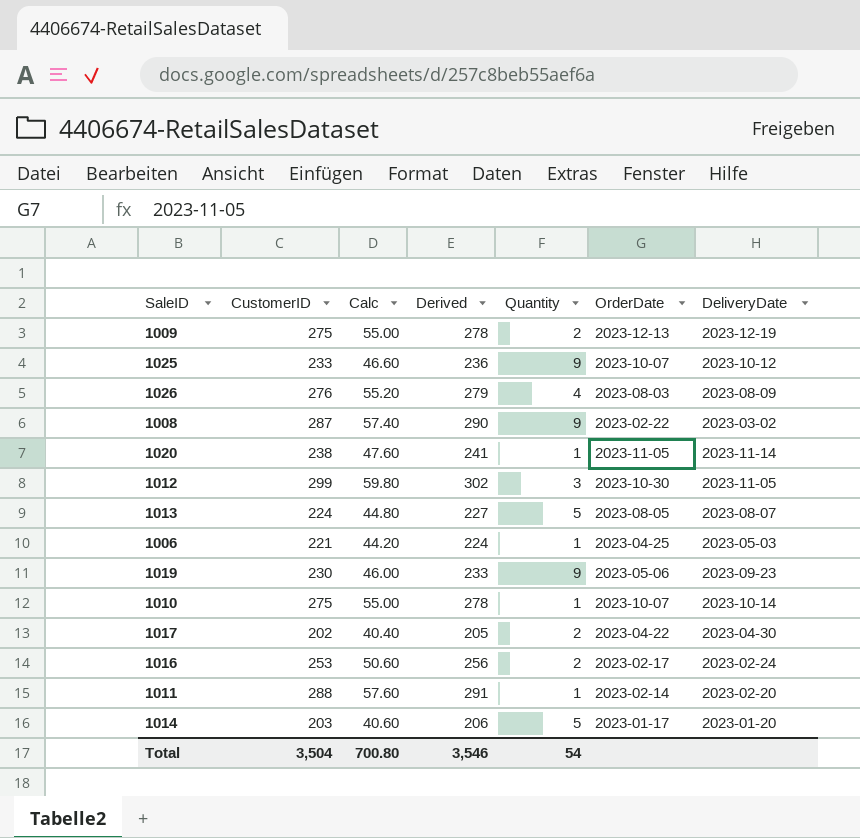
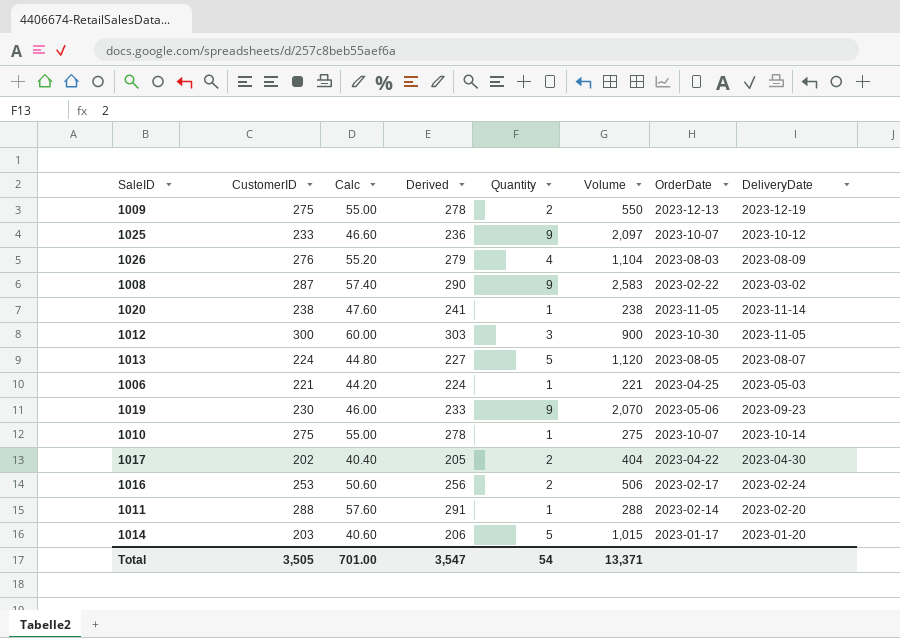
column Volume | formula: none -> [CustomerID] * [Quantity]
1012 | CustomerID: 299 -> 300
1012 | Calc: 59.80 -> 60.00
1012 | Derived: 302 -> 303
Total | CustomerID: 3,504 -> 3,505
Total | Calc: 700.80 -> 701.00
Total | Derived: 3,546 -> 3,547

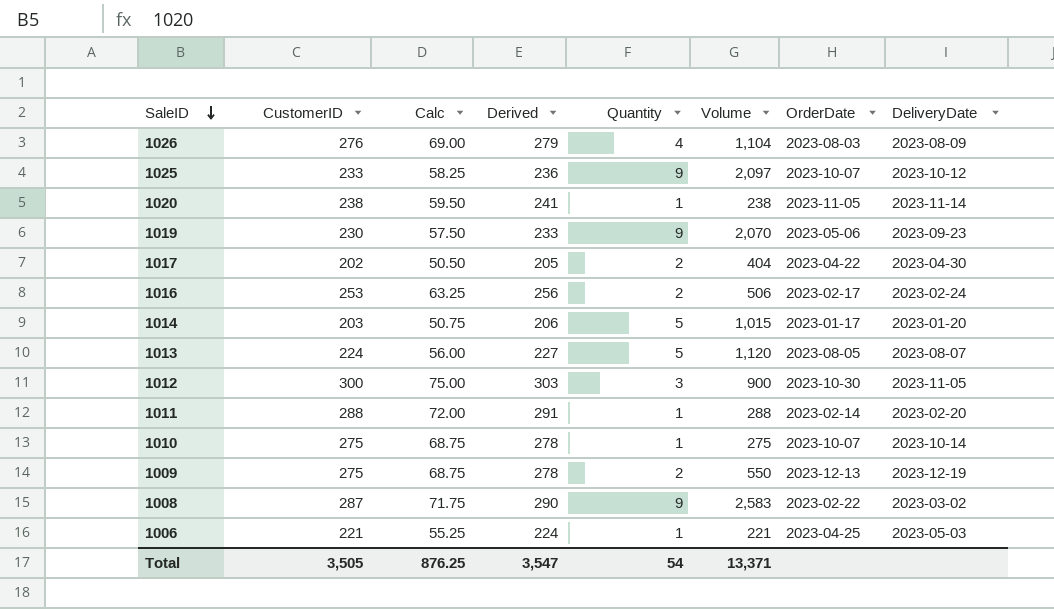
row order: none -> SaleID descending
column Calc | formula: [CustomerID] * 0.2 -> [CustomerID] * 0.25
Total | Calc: 701.00 -> 876.25

